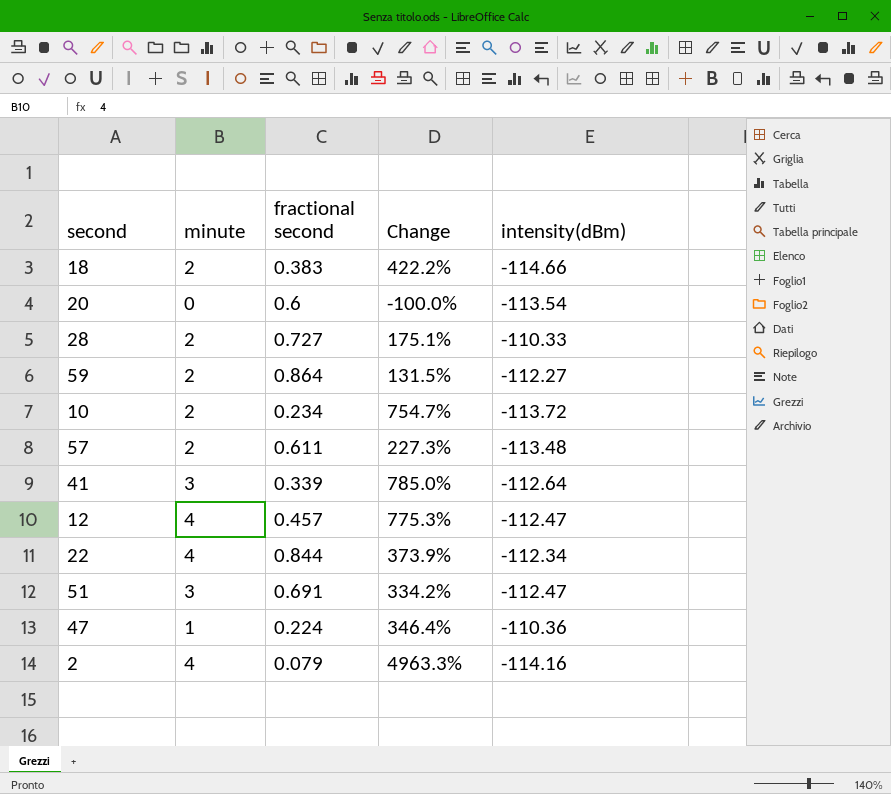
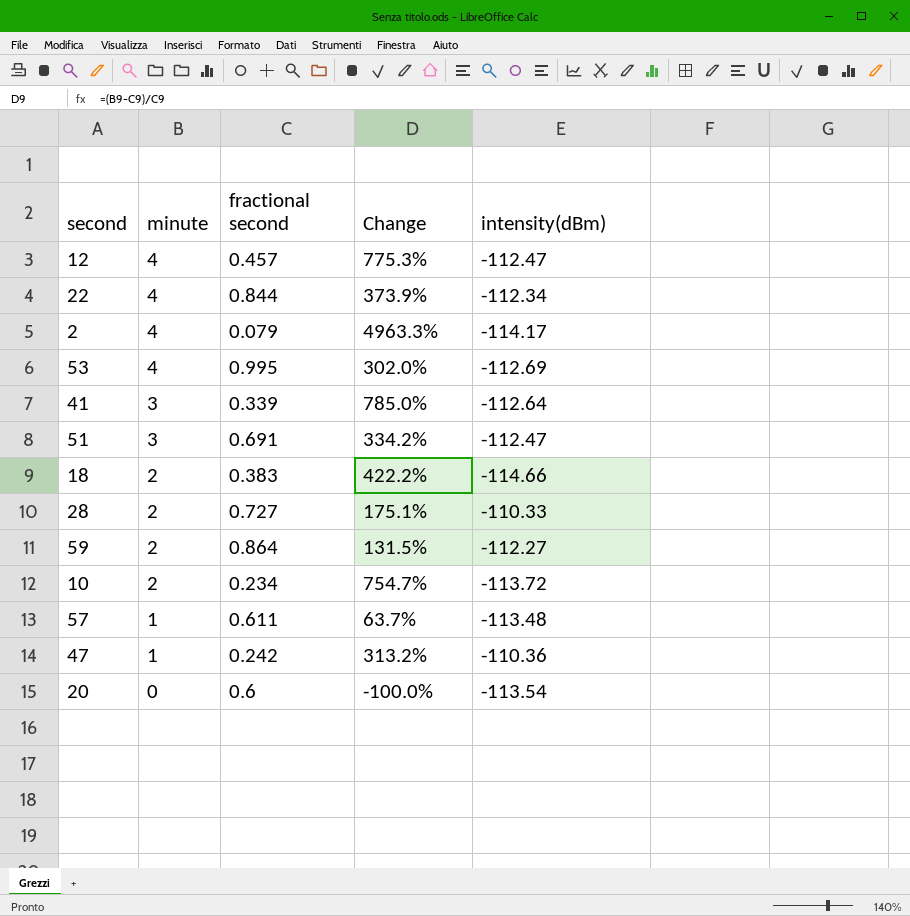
row order: none -> minute descending
2 | intensity(dBm): -114.16 -> -114.17
row 53: none -> 4 | 0.995 | 302.0% | -112.69
57 | minute: 2 -> 1
57 | Change: 227.3% -> 63.7%
47 | fractional second: 0.224 -> 0.242
47 | Change: 346.4% -> 313.2%

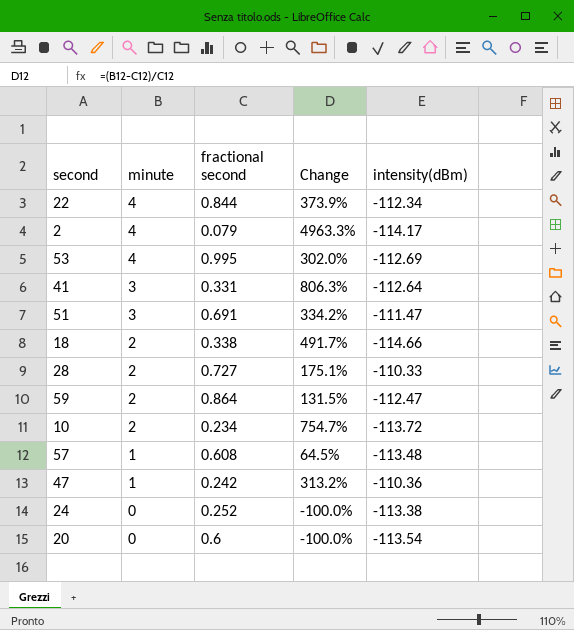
row 12: 4 | 0.457 | 775.3% | -112.47 -> none
41 | fractional second: 0.339 -> 0.331
41 | Change: 785.0% -> 806.3%
51 | intensity(dBm): -112.47 -> -111.47
18 | fractional second: 0.383 -> 0.338
18 | Change: 422.2% -> 491.7%
59 | intensity(dBm): -112.27 -> -112.47
57 | fractional second: 0.611 -> 0.608
57 | Change: 63.7% -> 64.5%
row 24: none -> 0 | 0.252 | -100.0% | -113.38

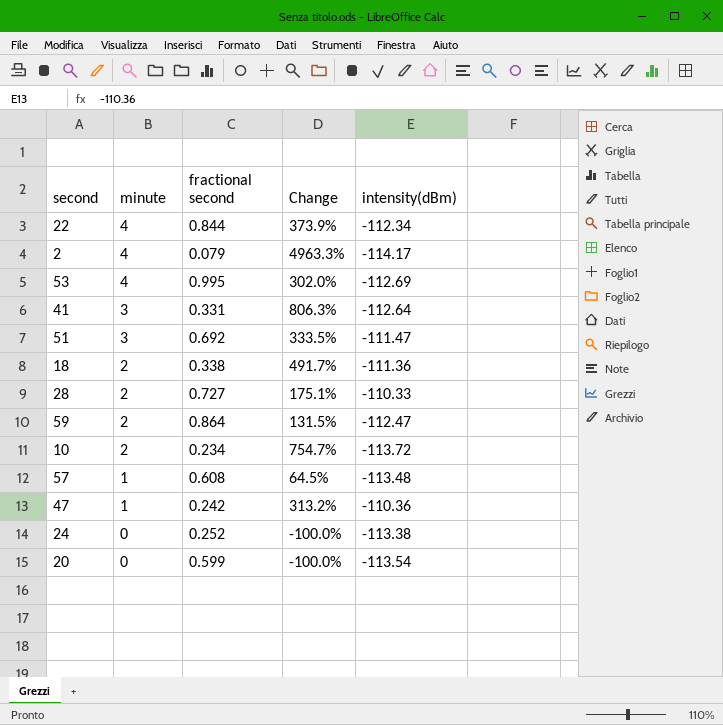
51 | fractional second: 0.691 -> 0.692
51 | Change: 334.2% -> 333.5%
18 | intensity(dBm): -114.66 -> -111.36
20 | fractional second: 0.6 -> 0.599

